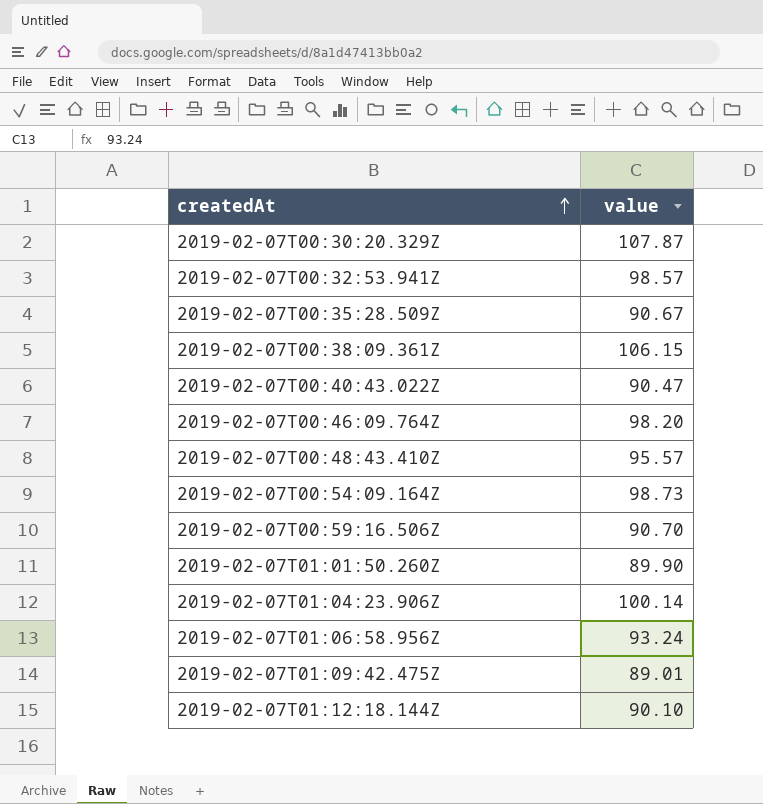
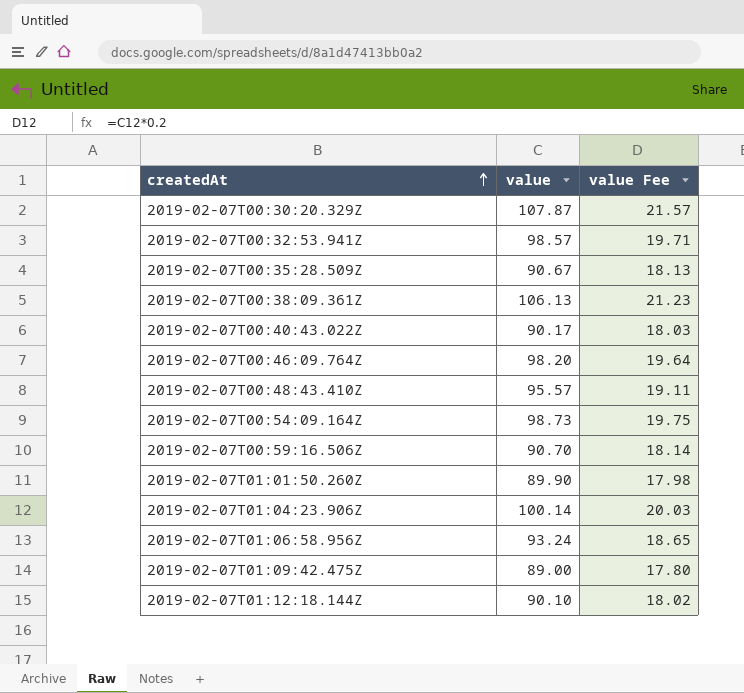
column value Fee | formula: none -> [value] * 0.2
2019-02-07T00:38:09.361Z | value: 106.15 -> 106.13
2019-02-07T00:40:43.022Z | value: 90.47 -> 90.17
2019-02-07T01:09:42.475Z | value: 89.01 -> 89.00

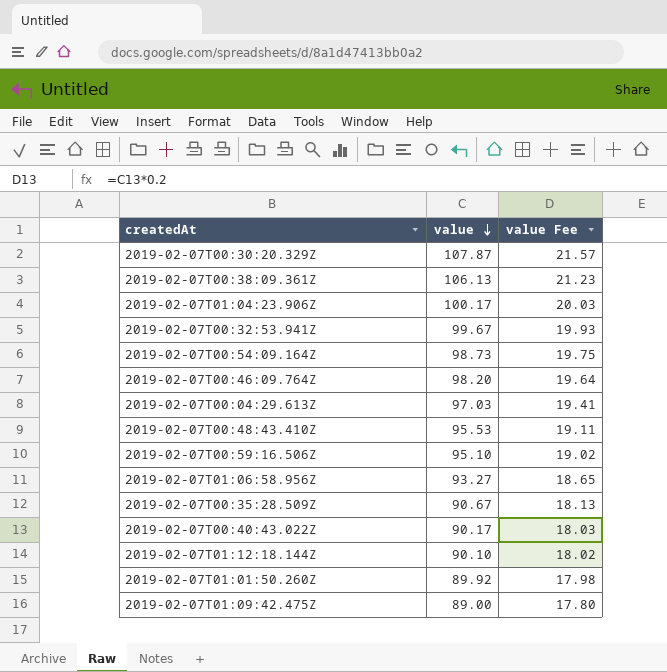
row order: createdAt ascending -> value descending
2019-02-07T01:04:23.906Z | value: 100.14 -> 100.17
2019-02-07T00:32:53.941Z | value: 98.57 -> 99.67
2019-02-07T00:32:53.941Z | value Fee: 19.71 -> 19.93
row 2019-02-07T00:04:29.613Z: none -> 97.03 | 19.41
2019-02-07T00:48:43.410Z | value: 95.57 -> 95.53
2019-02-07T00:59:16.506Z | value: 90.70 -> 95.10
2019-02-07T00:59:16.506Z | value Fee: 18.14 -> 19.02
2019-02-07T01:06:58.956Z | value: 93.24 -> 93.27
2019-02-07T01:01:50.260Z | value: 89.90 -> 89.92

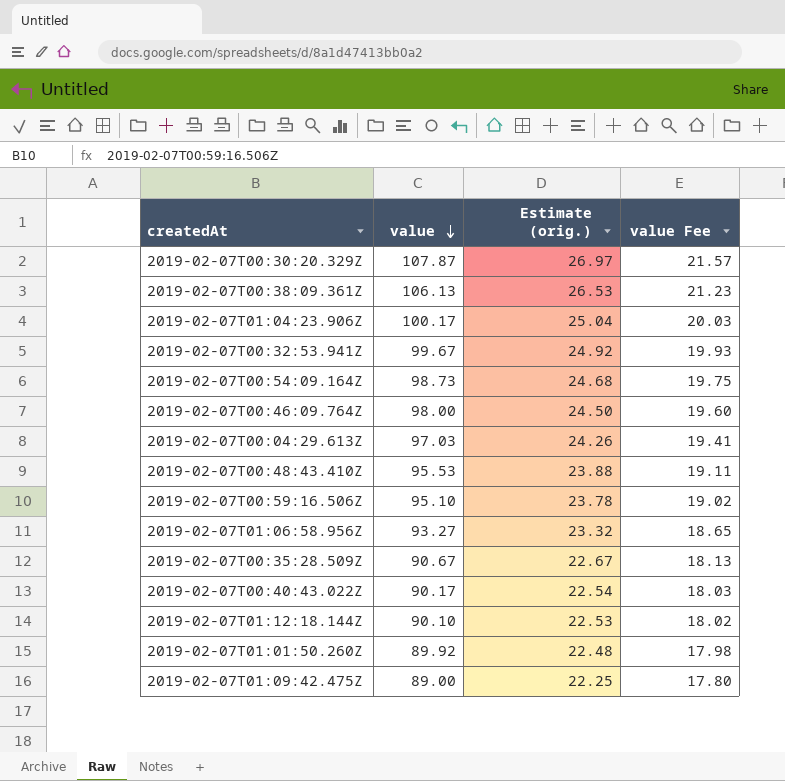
column Estimate (orig.) | formula: none -> [value] * 0.25
2019-02-07T00:46:09.764Z | value: 98.20 -> 98.00
2019-02-07T00:46:09.764Z | value Fee: 19.64 -> 19.60

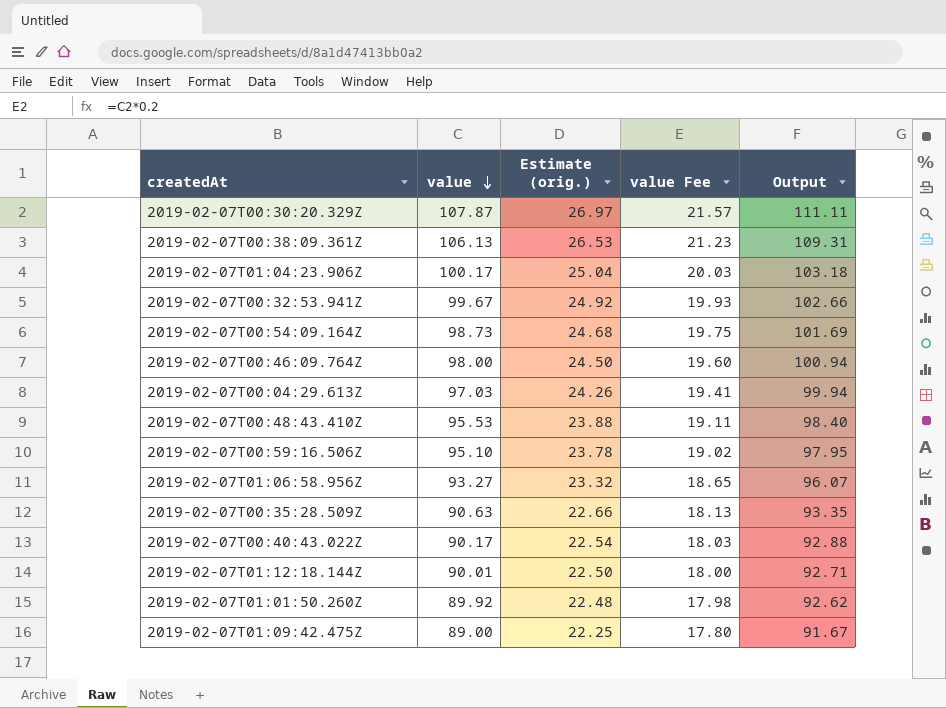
column Output | formula: none -> [value] * 1.03
2019-02-07T00:35:28.509Z | value: 90.67 -> 90.63
2019-02-07T00:35:28.509Z | Estimate (orig.): 22.67 -> 22.66
2019-02-07T01:12:18.144Z | value: 90.10 -> 90.01
2019-02-07T01:12:18.144Z | Estimate (orig.): 22.53 -> 22.50
2019-02-07T01:12:18.144Z | value Fee: 18.02 -> 18.00

